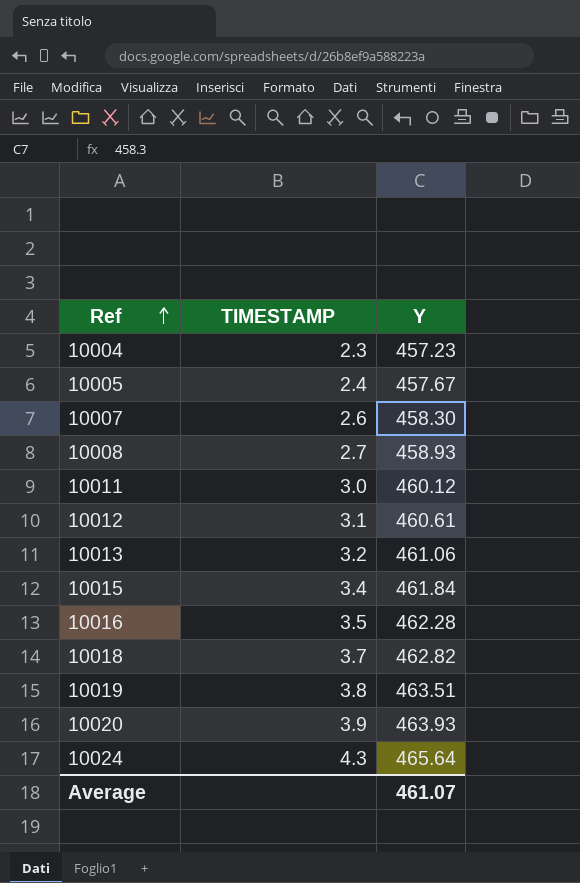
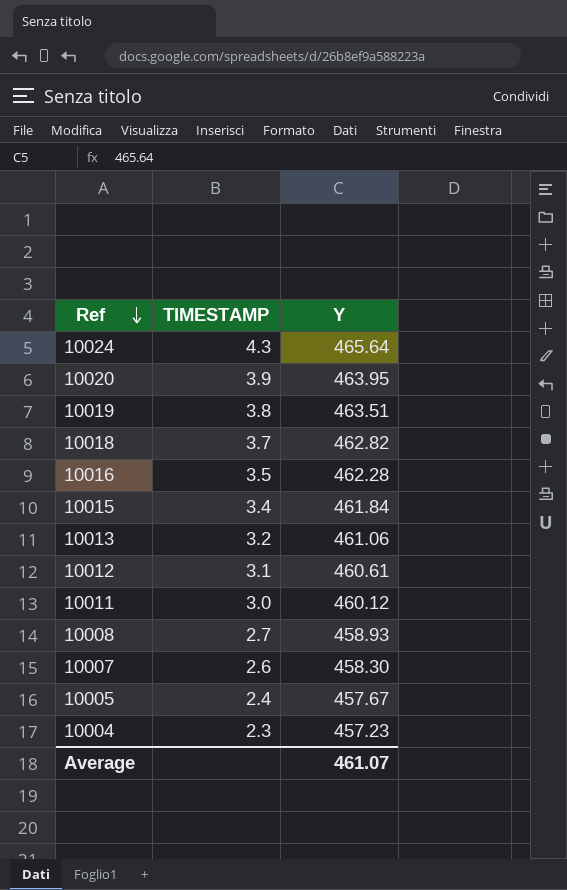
row order: Ref ascending -> Ref descending
10020 | Y: 463.93 -> 463.95

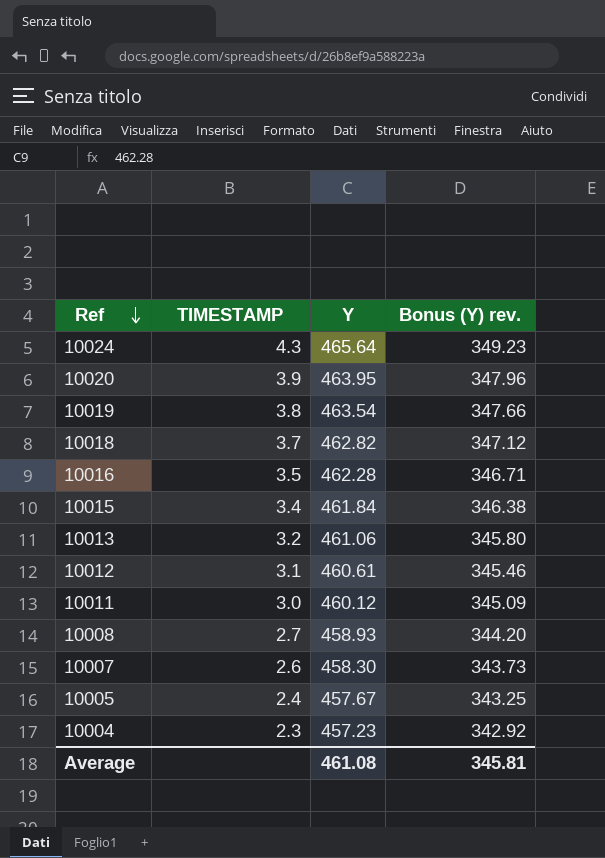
column Bonus (Y) rev. | formula: none -> [Y] * 0.75
10019 | Y: 463.51 -> 463.54
Average | Y: 461.07 -> 461.08

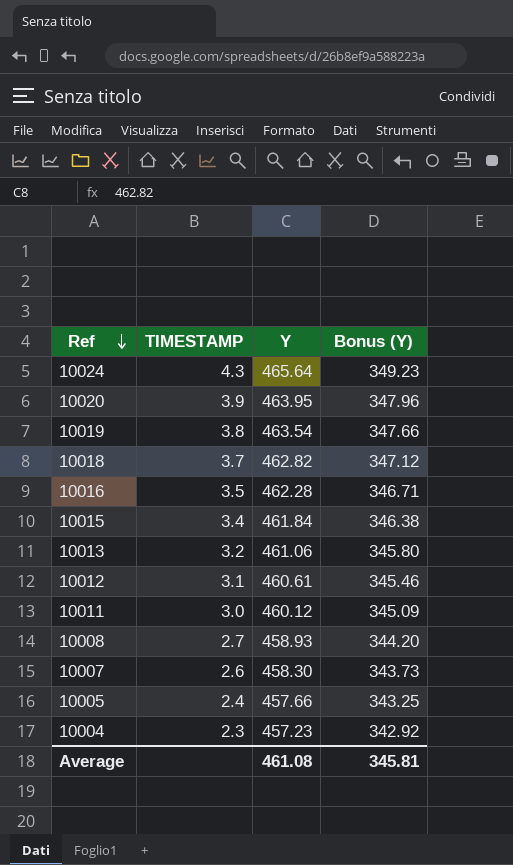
column name: Bonus (Y) rev. -> Bonus (Y)
10005 | Y: 457.67 -> 457.66

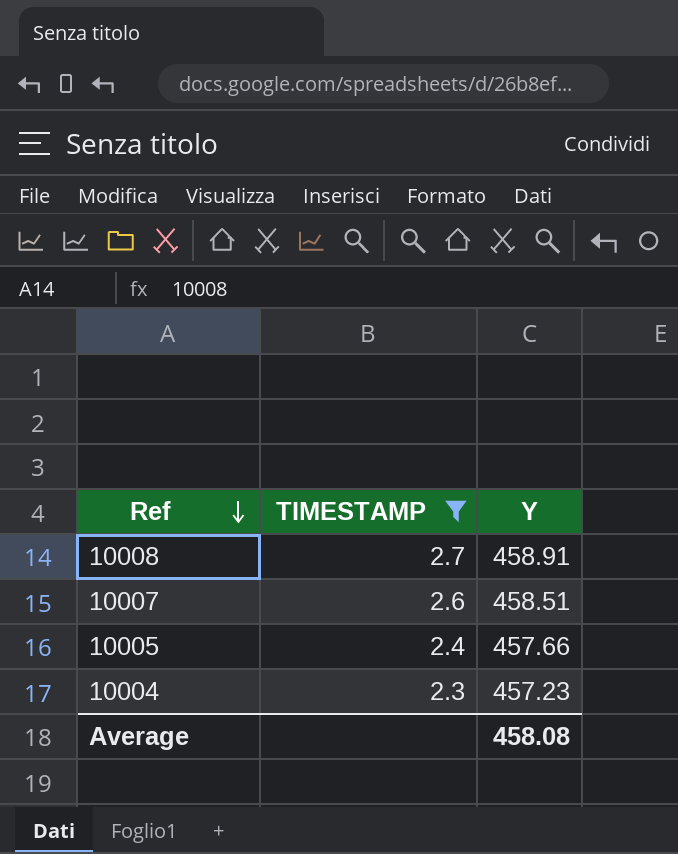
filter: none -> TIMESTAMP <= 2.7
column Bonus (Y) | formula: [Y] * 0.75 -> none
10008 | Y: 458.93 -> 458.91
10007 | Y: 458.30 -> 458.51
Average | Y: 461.08 -> 458.08

